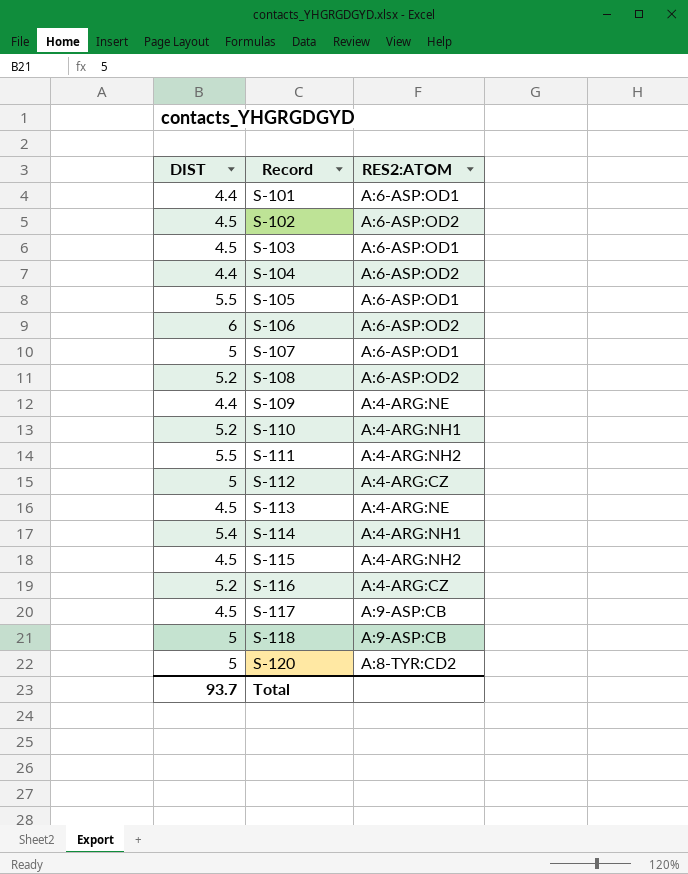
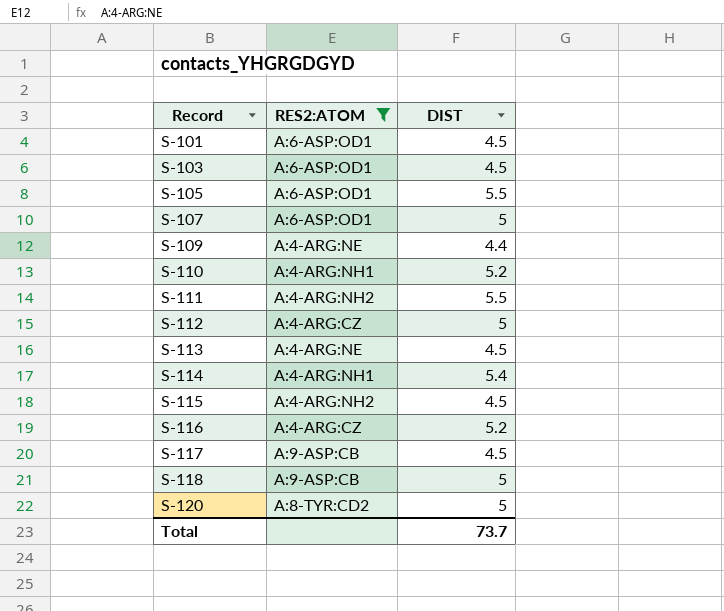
filter: none -> RES2:ATOM != A:6-ASP:OD2
column DIST | position: 1 -> 3
S-101 | DIST: 4.4 -> 4.5
Total | DIST: 93.7 -> 73.7

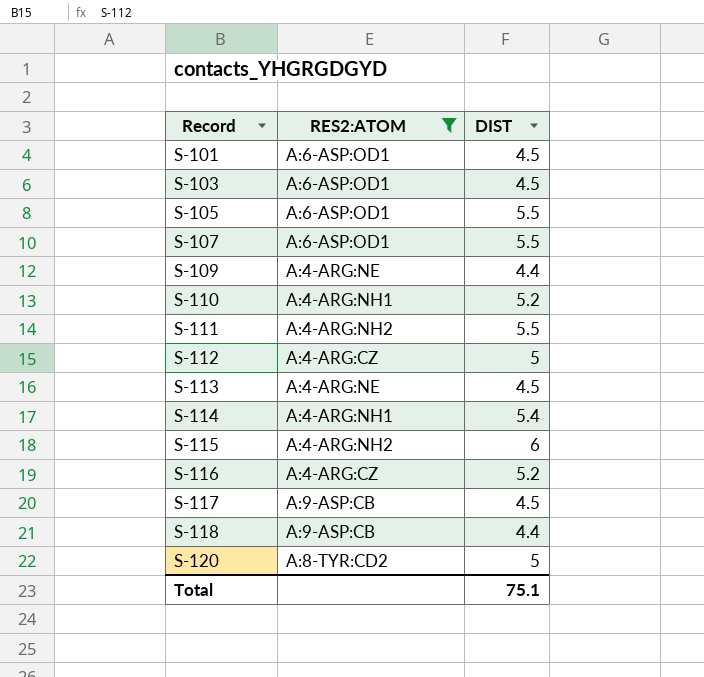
S-107 | DIST: 5 -> 5.5
S-115 | DIST: 4.5 -> 6
S-118 | DIST: 5 -> 4.4
Total | DIST: 73.7 -> 75.1

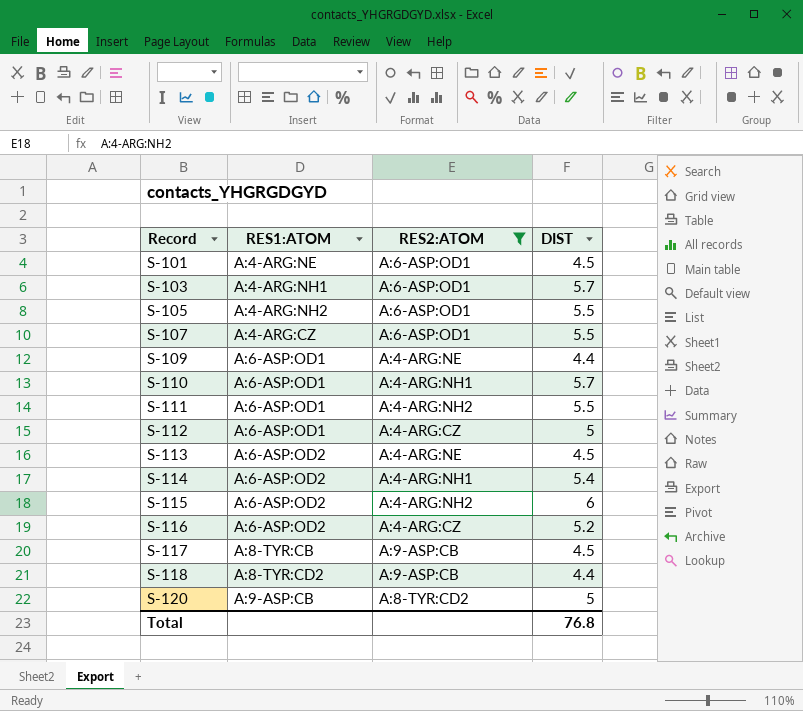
column RES1:ATOM | position: none -> 2
S-103 | DIST: 4.5 -> 5.7
S-110 | DIST: 5.2 -> 5.7
Total | DIST: 75.1 -> 76.8

